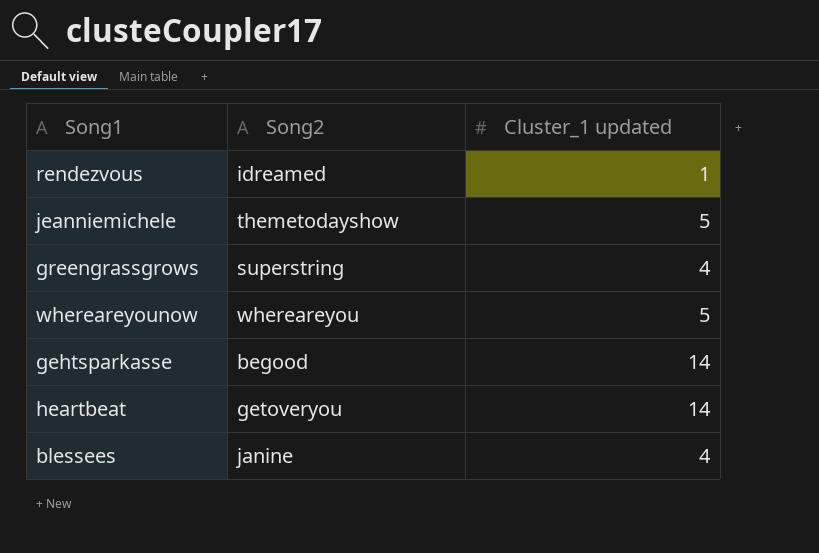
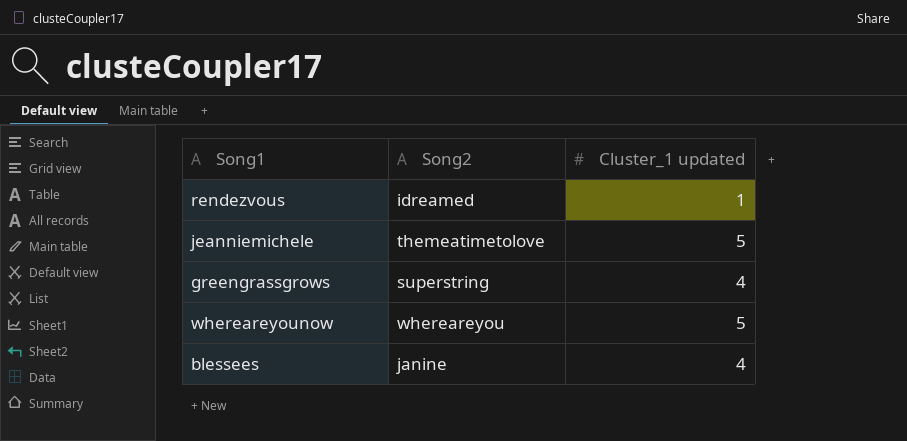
row gehtsparkasse: begood | 14 -> none
row heartbeat: getoveryou | 14 -> none
jeanniemichele | Song2: themetodayshow -> themeatimetolove

